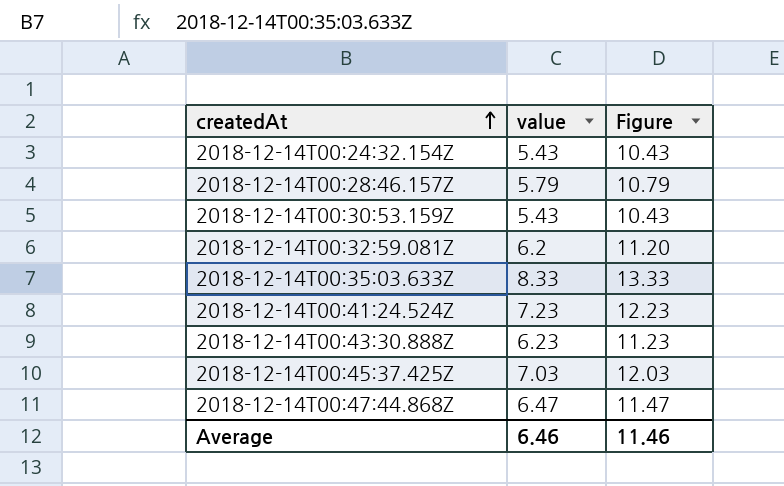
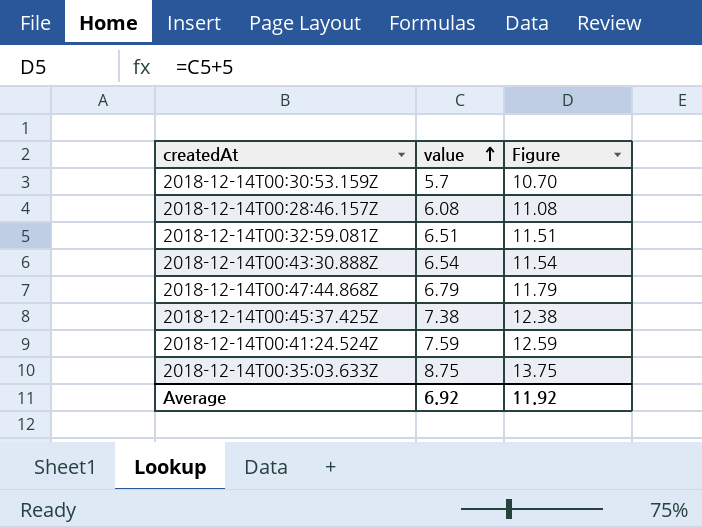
row order: createdAt ascending -> value ascending
row 2018-12-14T00:24:32.154Z: 5.43 | 10.43 -> none
2018-12-14T00:30:53.159Z | value: 5.43 -> 5.7
2018-12-14T00:30:53.159Z | Figure: 10.43 -> 10.70
2018-12-14T00:28:46.157Z | value: 5.79 -> 6.08
2018-12-14T00:28:46.157Z | Figure: 10.79 -> 11.08
2018-12-14T00:32:59.081Z | value: 6.2 -> 6.51
2018-12-14T00:32:59.081Z | Figure: 11.20 -> 11.51
2018-12-14T00:43:30.888Z | value: 6.23 -> 6.54
2018-12-14T00:43:30.888Z | Figure: 11.23 -> 11.54
2018-12-14T00:47:44.868Z | value: 6.47 -> 6.79
2018-12-14T00:47:44.868Z | Figure: 11.47 -> 11.79
2018-12-14T00:45:37.425Z | value: 7.03 -> 7.38
2018-12-14T00:45:37.425Z | Figure: 12.03 -> 12.38
2018-12-14T00:41:24.524Z | value: 7.23 -> 7.59
2018-12-14T00:41:24.524Z | Figure: 12.23 -> 12.59
2018-12-14T00:35:03.633Z | value: 8.33 -> 8.75
2018-12-14T00:35:03.633Z | Figure: 13.33 -> 13.75
Average | value: 6.46 -> 6.92
Average | Figure: 11.46 -> 11.92

